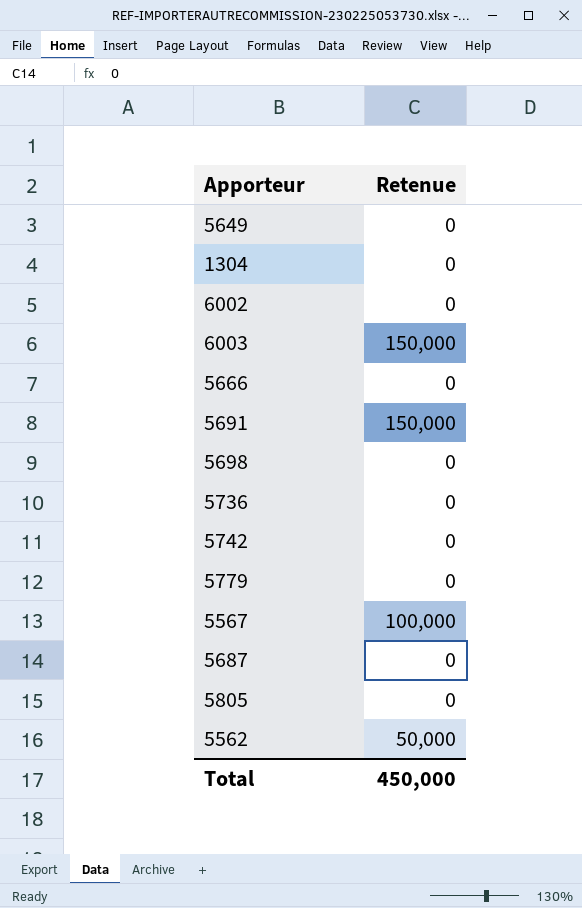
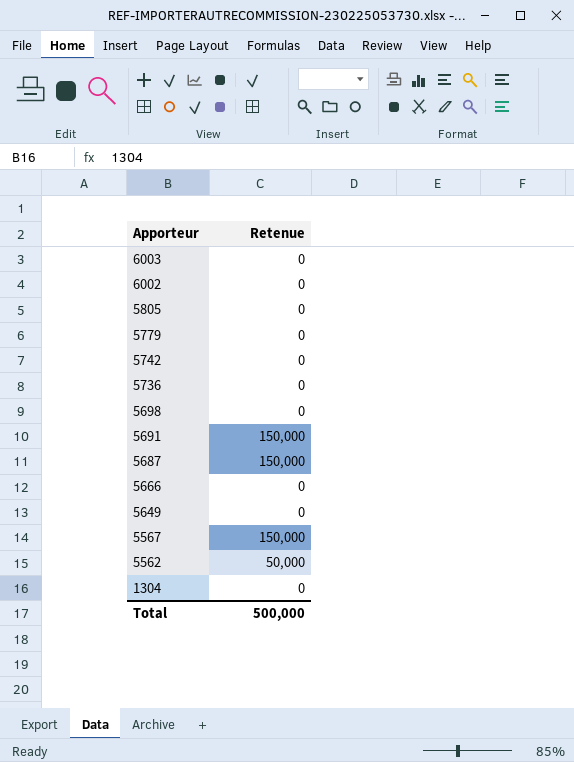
row order: none -> Apporteur descending
6003 | Retenue: 150,000 -> 0
5687 | Retenue: 0 -> 150,000
5567 | Retenue: 100,000 -> 150,000
Total | Retenue: 450,000 -> 500,000

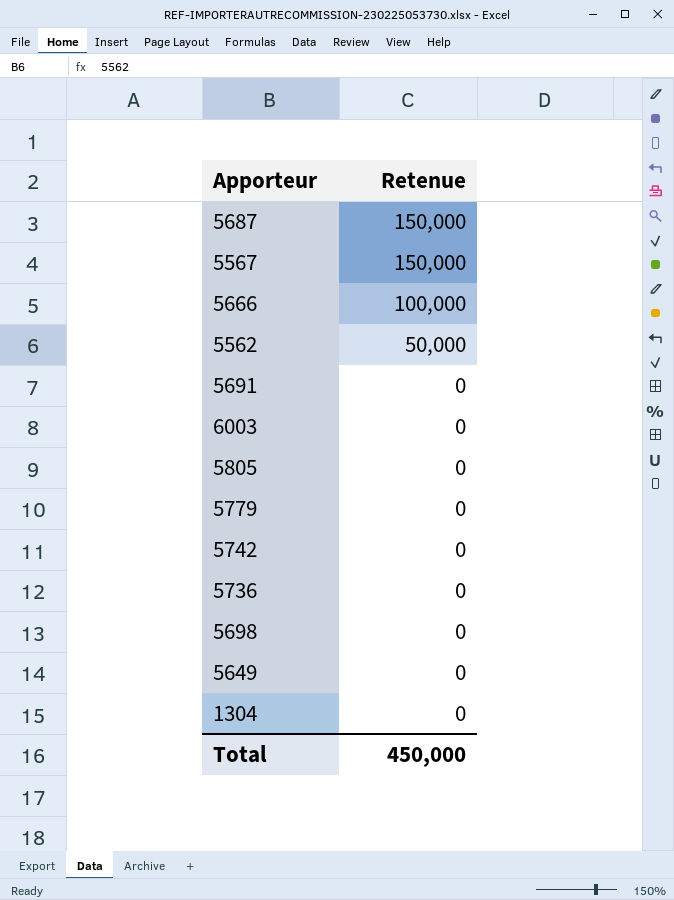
row order: Apporteur descending -> Retenue descending
row 6002: 0 -> none
5666 | Retenue: 0 -> 100,000
5691 | Retenue: 150,000 -> 0
Total | Retenue: 500,000 -> 450,000

